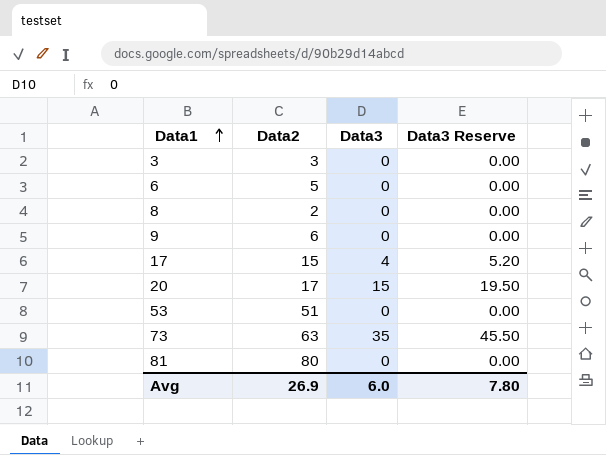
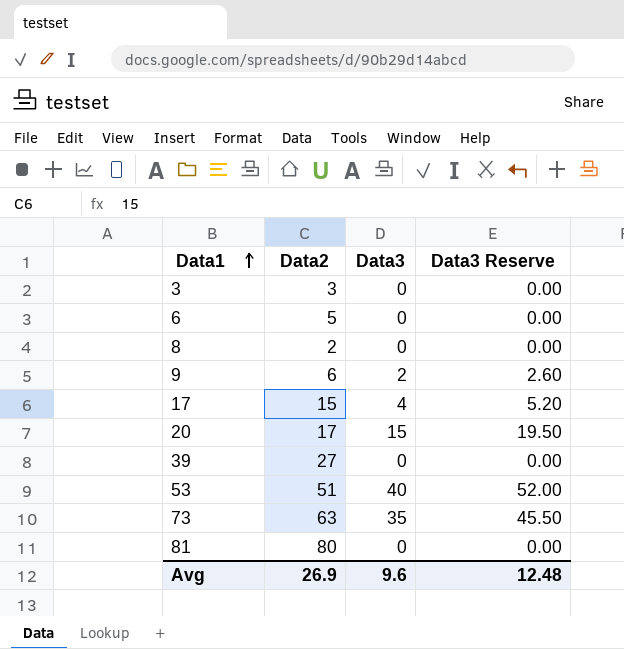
9 | Data3: 0 -> 2
9 | Data3 Reserve: 0.00 -> 2.60
row 39: none -> 27 | 0 | 0.00
53 | Data3: 0 -> 40
53 | Data3 Reserve: 0.00 -> 52.00
Avg | Data3: 6.0 -> 9.6
Avg | Data3 Reserve: 7.80 -> 12.48

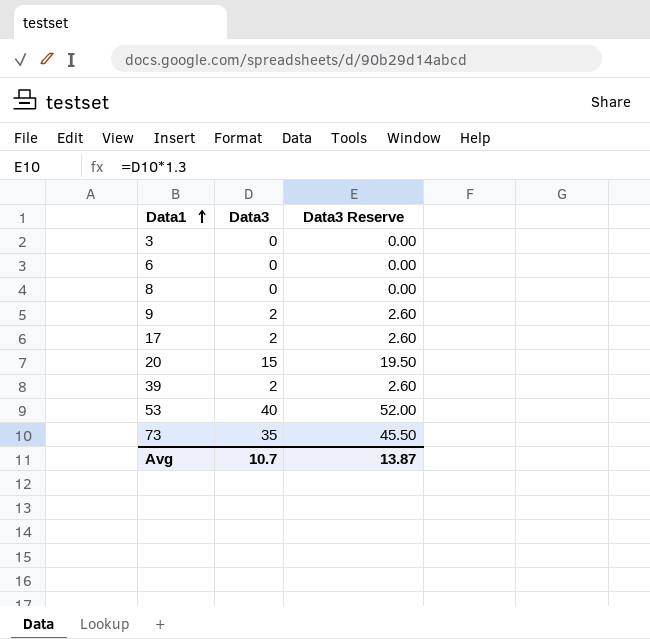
column Data2 | position: 2 -> none
row 81: 80 | 0 | 0.00 -> none
17 | Data3: 4 -> 2
17 | Data3 Reserve: 5.20 -> 2.60
39 | Data3: 0 -> 2
39 | Data3 Reserve: 0.00 -> 2.60
Avg | Data3: 9.6 -> 10.7
Avg | Data3 Reserve: 12.48 -> 13.87

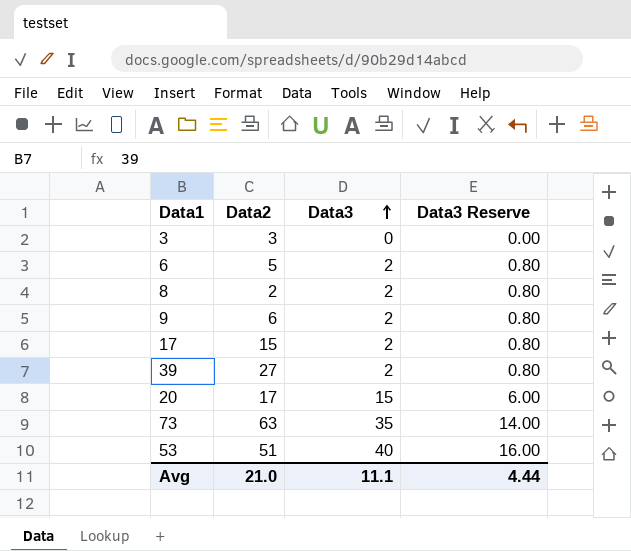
row order: Data1 ascending -> Data3 ascending
column Data2 | position: none -> 2
column Data3 Reserve | formula: [Data3] * 1.3 -> [Data3] * 0.4
6 | Data3: 0 -> 2
8 | Data3: 0 -> 2
Avg | Data3: 10.7 -> 11.1
Avg | Data3 Reserve: 13.87 -> 4.44

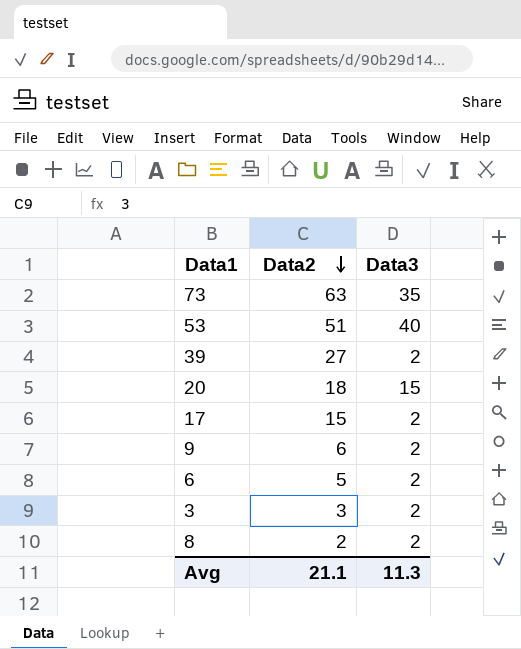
row order: Data3 ascending -> Data2 descending
column Data3 Reserve | formula: [Data3] * 0.4 -> none
20 | Data2: 17 -> 18
3 | Data3: 0 -> 2
Avg | Data2: 21.0 -> 21.1
Avg | Data3: 11.1 -> 11.3

